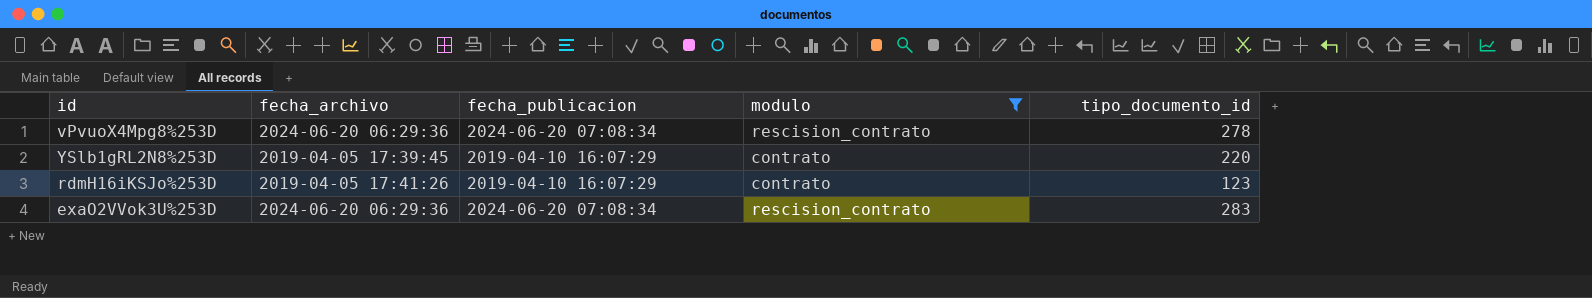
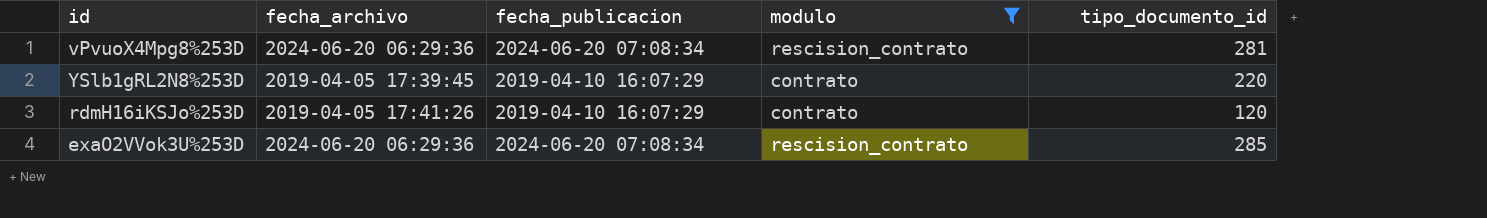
vPvuoX4Mpg8%253D | tipo_documento_id: 278 -> 281
rdmH16iKSJo%253D | tipo_documento_id: 123 -> 120
exaO2VVok3U%253D | tipo_documento_id: 283 -> 285

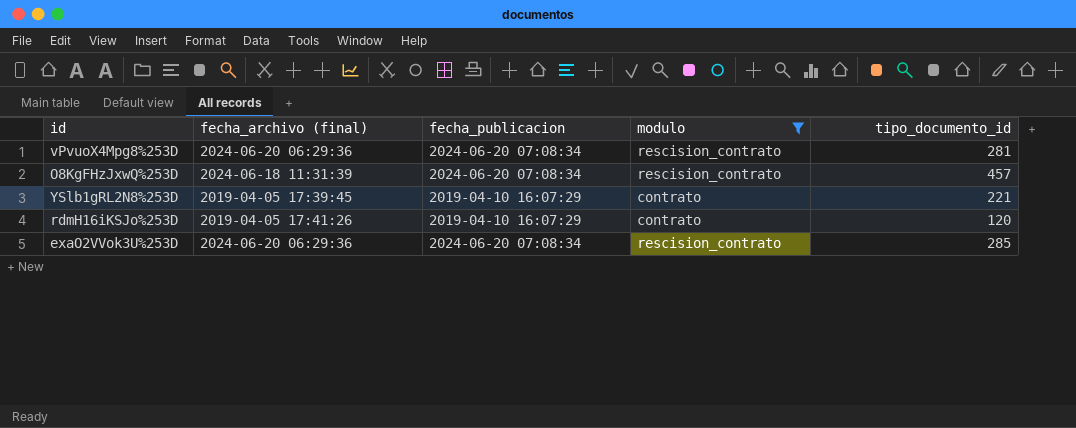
column name: fecha_archivo -> fecha_archivo (final)
row O8KgFHzJxwQ%253D: none -> 2024-06-18 11:31:39 | 2024-06-20 07:08:34 | rescision_contrato | 457
YSlb1gRL2N8%253D | tipo_documento_id: 220 -> 221

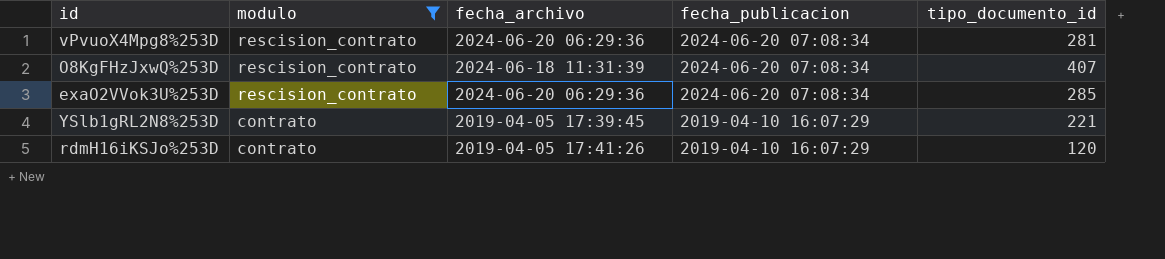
row order: none -> modulo descending
column modulo | position: 4 -> 2
column name: fecha_archivo (final) -> fecha_archivo
O8KgFHzJxwQ%253D | tipo_documento_id: 457 -> 407

